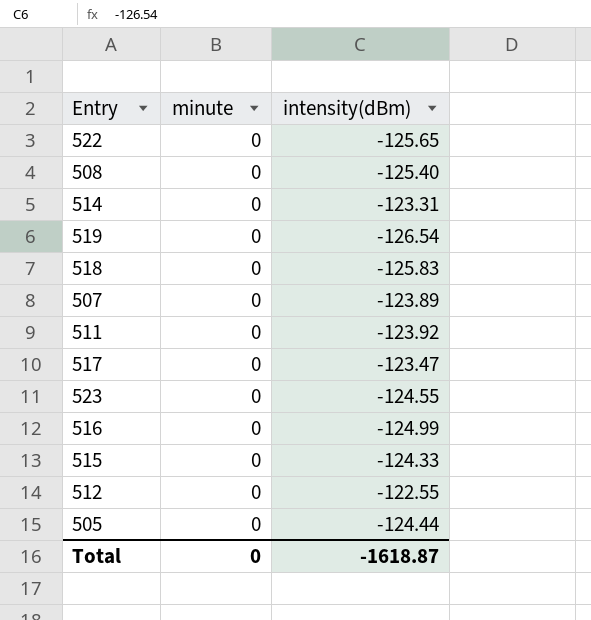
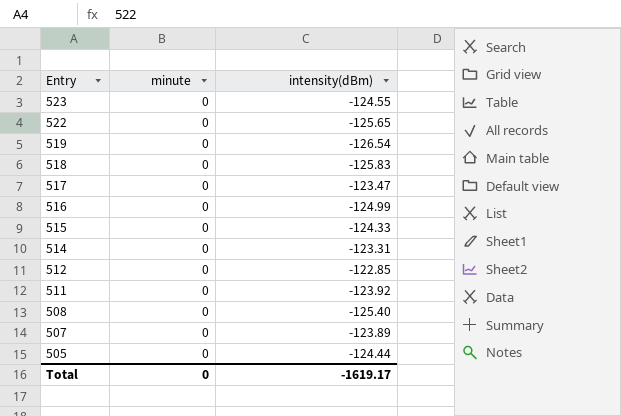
row order: none -> Entry descending
512 | intensity(dBm): -122.55 -> -122.85
Total | intensity(dBm): -1618.87 -> -1619.17

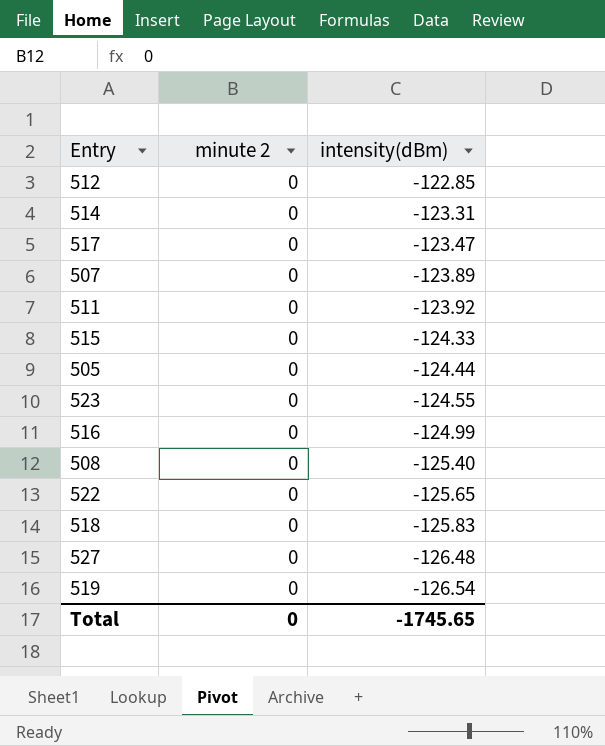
row order: Entry descending -> intensity(dBm) descending
column name: minute -> minute 2
row 527: none -> 0 | -126.48
Total | intensity(dBm): -1619.17 -> -1745.65

